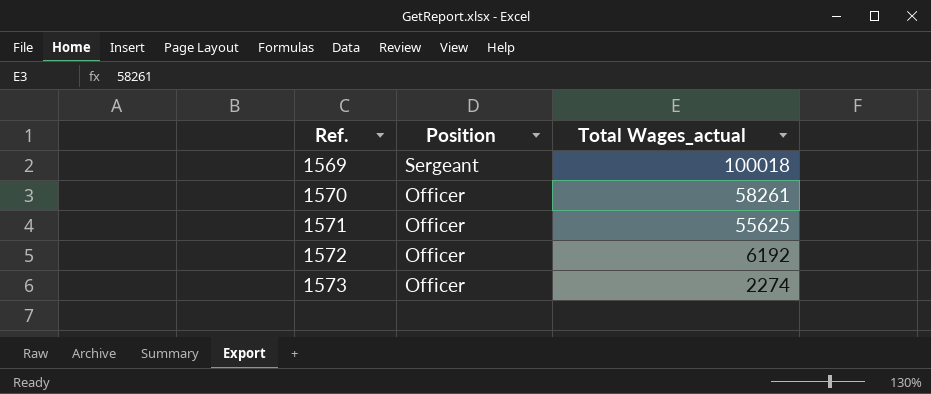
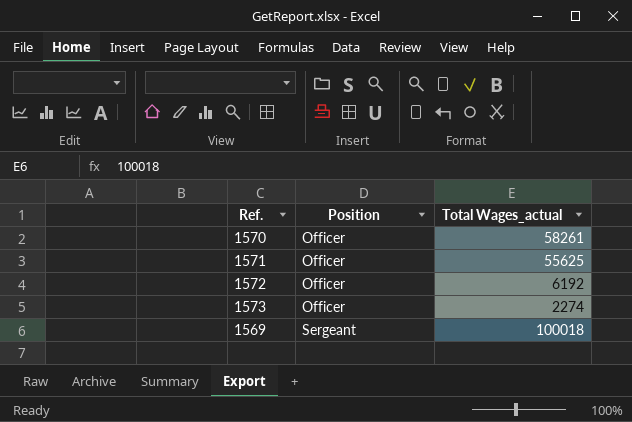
row order: Ref. ascending -> Position ascending

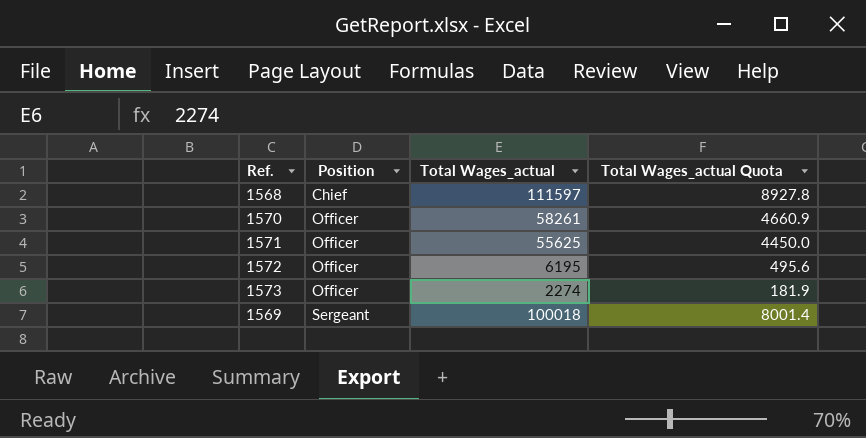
column Total Wages_actual Quota | formula: none -> [Total Wages_actual] * 0.08
row 1568: none -> Chief | 111597 | 8927.8
1572 | Total Wages_actual: 6192 -> 6195

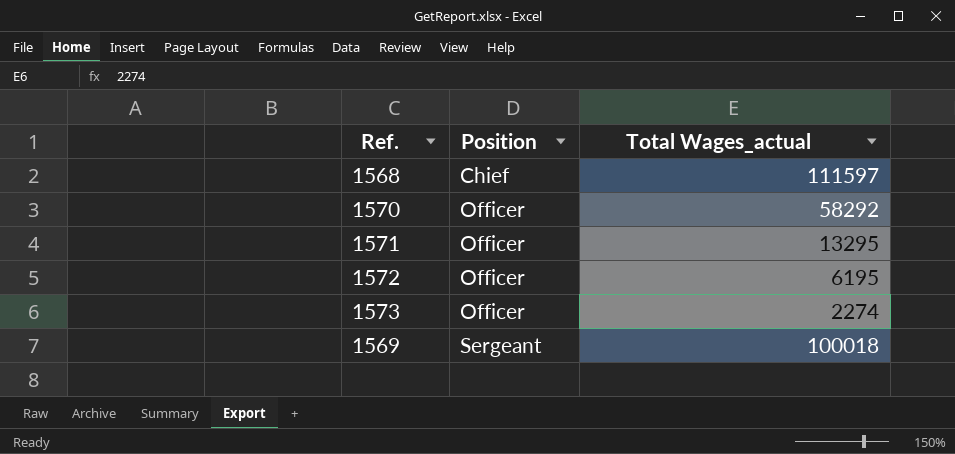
column Total Wages_actual Quota | formula: [Total Wages_actual] * 0.08 -> none
1570 | Total Wages_actual: 58261 -> 58292
1571 | Total Wages_actual: 55625 -> 13295

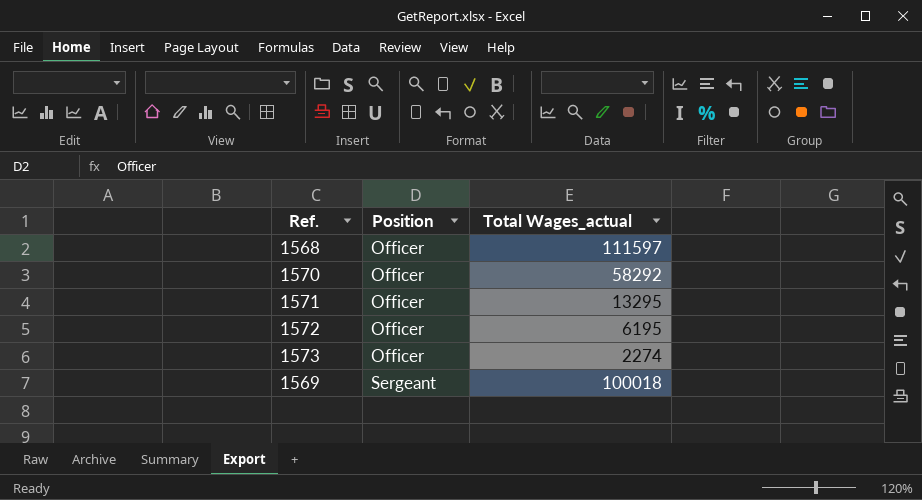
1568 | Position: Chief -> Officer

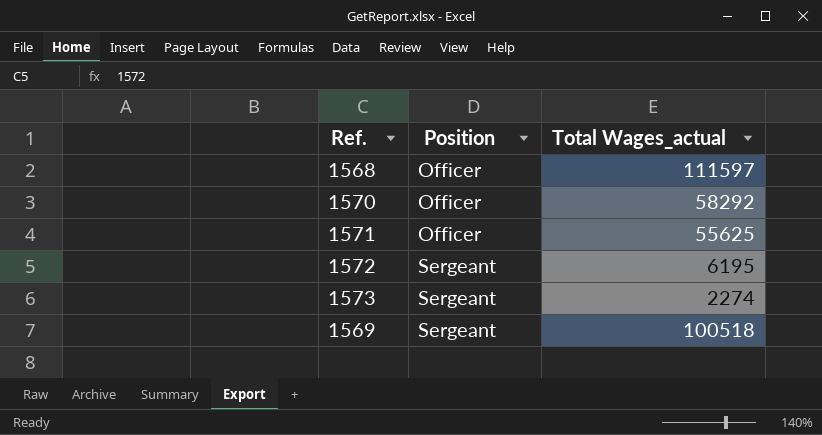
1571 | Total Wages_actual: 13295 -> 55625
1572 | Position: Officer -> Sergeant
1573 | Position: Officer -> Sergeant
1569 | Total Wages_actual: 100018 -> 100518

